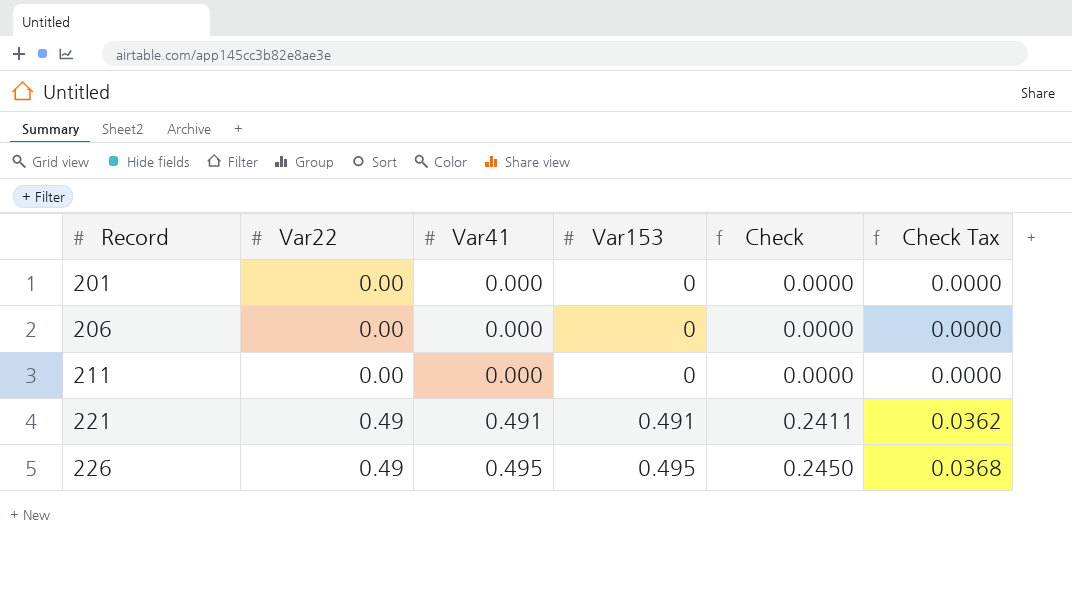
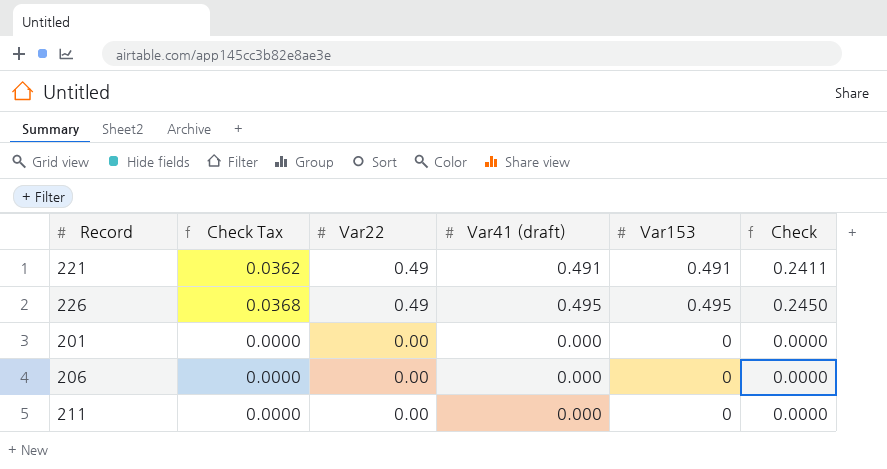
row order: Record ascending -> Var22 descending
column Check Tax | position: 6 -> 2
column name: Var41 -> Var41 (draft)

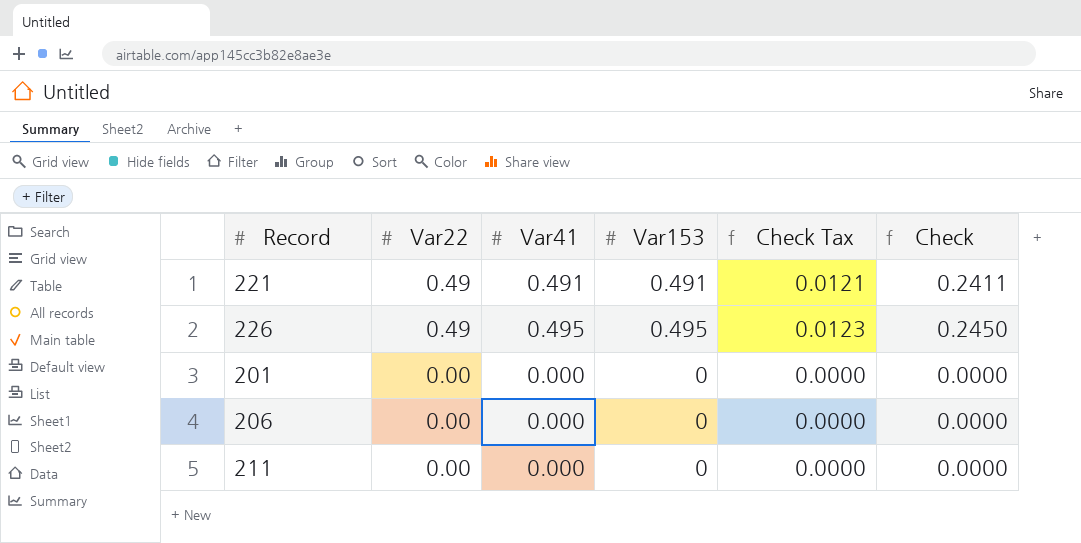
column name: Var41 (draft) -> Var41
column Check Tax | formula: [Check] * 0.15 -> [Check] * 0.05
column Check Tax | position: 2 -> 5

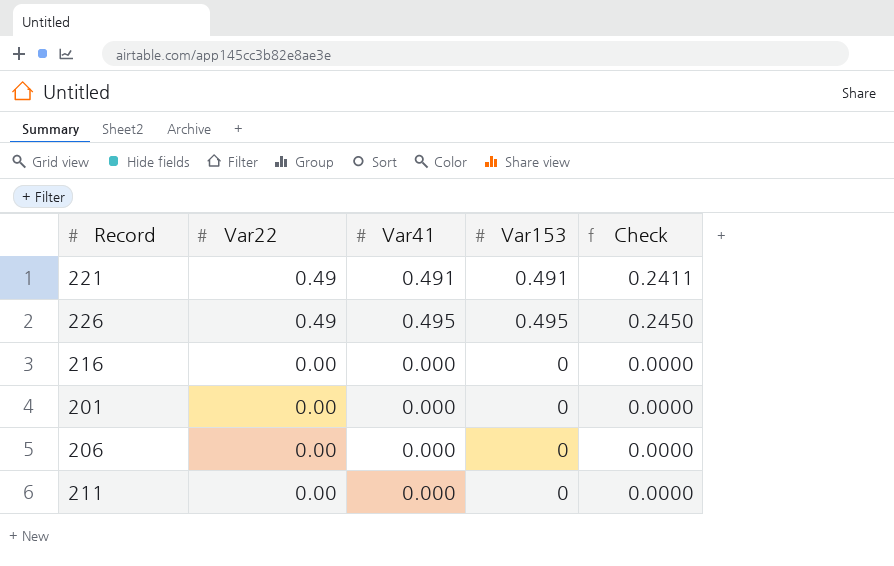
column Check Tax | formula: [Check] * 0.05 -> none
row 216: none -> 0.00 | 0.000 | 0 | 0.0000

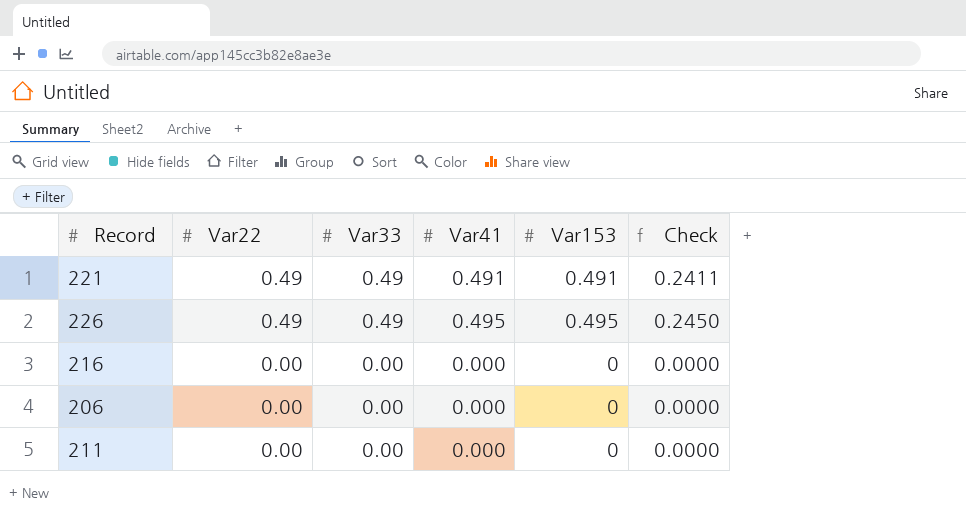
column Var33 | position: none -> 3
row 201: 0.00 | 0.000 | 0 | 0.0000 -> none

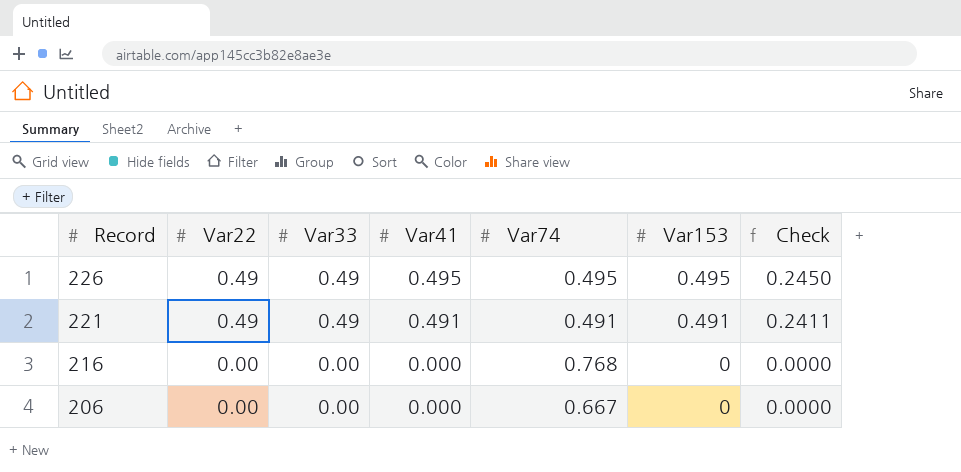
row order: Var22 descending -> Record descending
column Var74 | position: none -> 5
row 211: 0.00 | 0.00 | 0.000 | 0 | 0.0000 -> none

